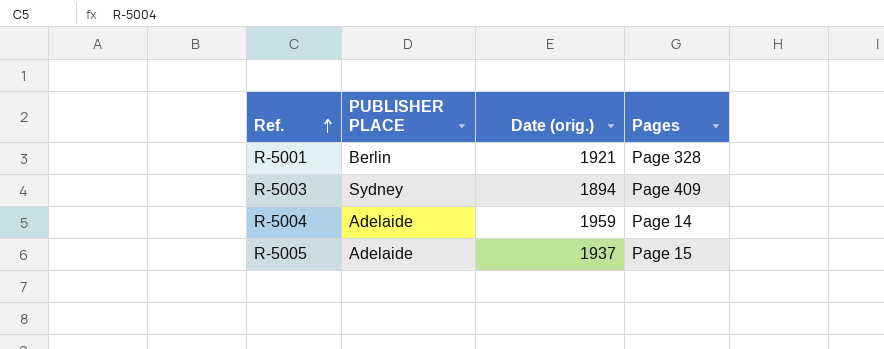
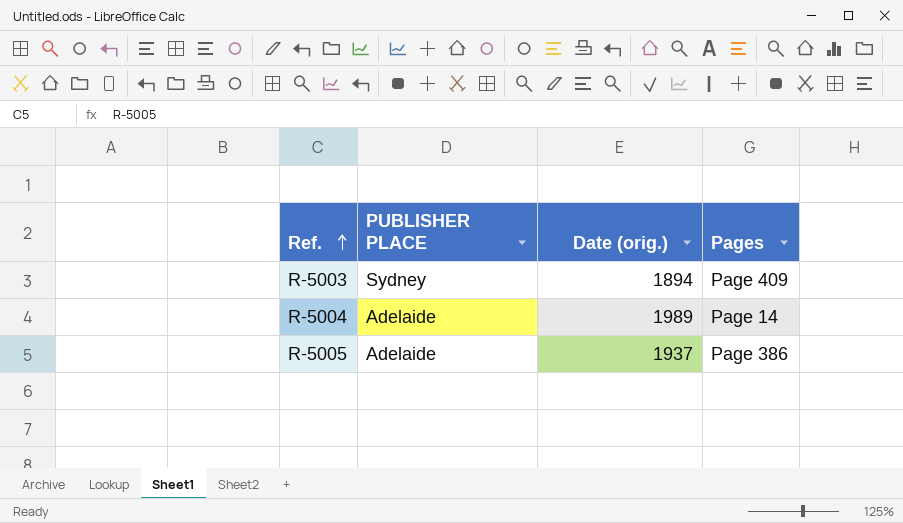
row R-5001: Berlin | 1921 | Page 328 -> none
R-5004 | Date (orig.): 1959 -> 1989
R-5005 | Pages: Page 15 -> Page 386

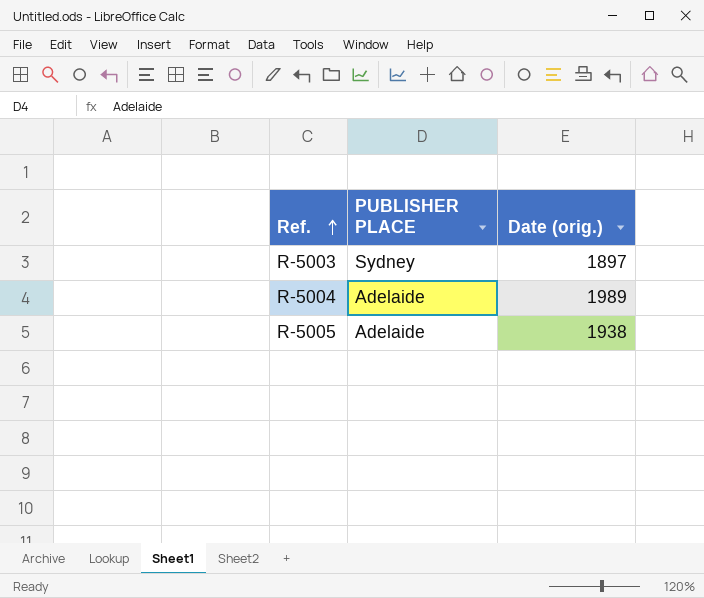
column Pages | position: 4 -> none
R-5003 | Date (orig.): 1894 -> 1897
R-5005 | Date (orig.): 1937 -> 1938

